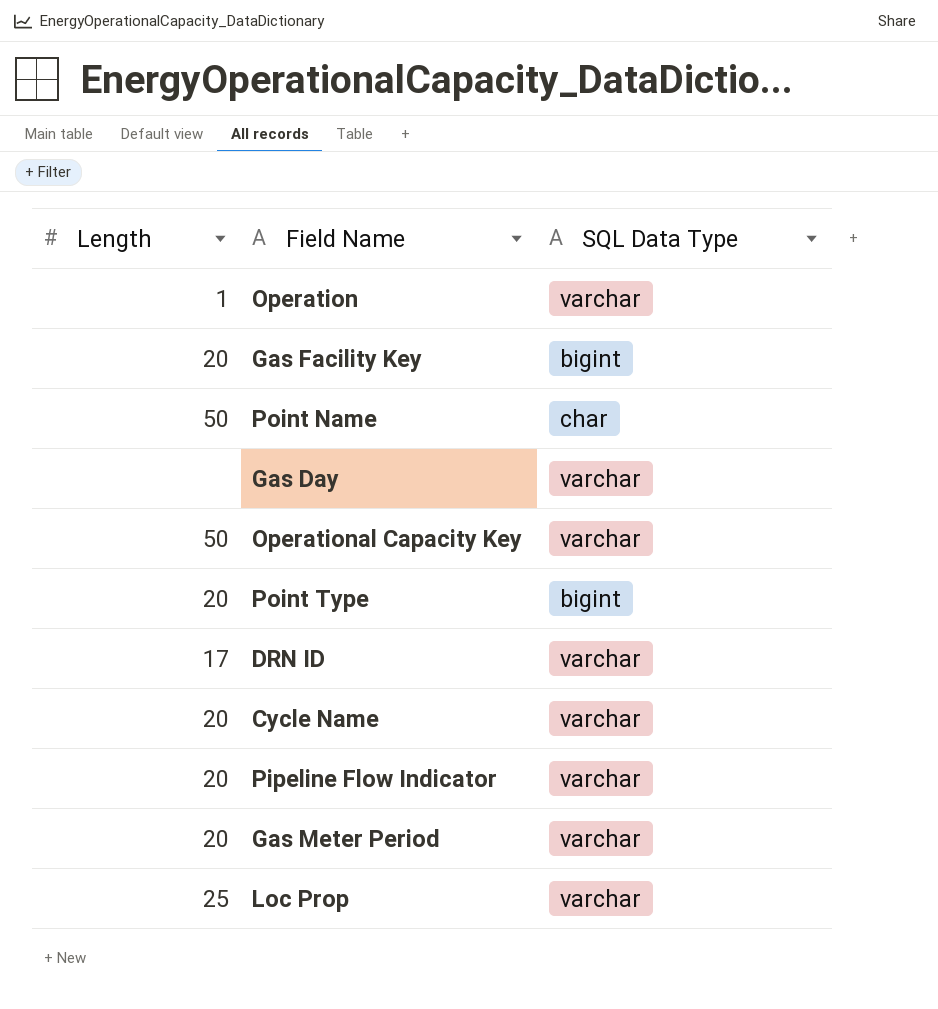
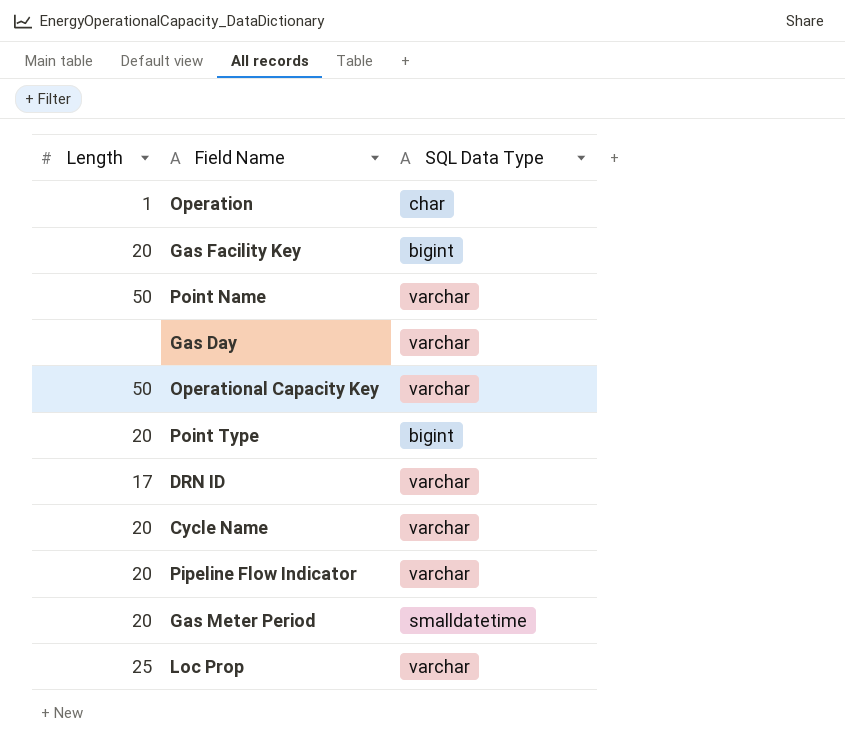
Operation | SQL Data Type: varchar -> char
Point Name | SQL Data Type: char -> varchar
Gas Meter Period | SQL Data Type: varchar -> smalldatetime

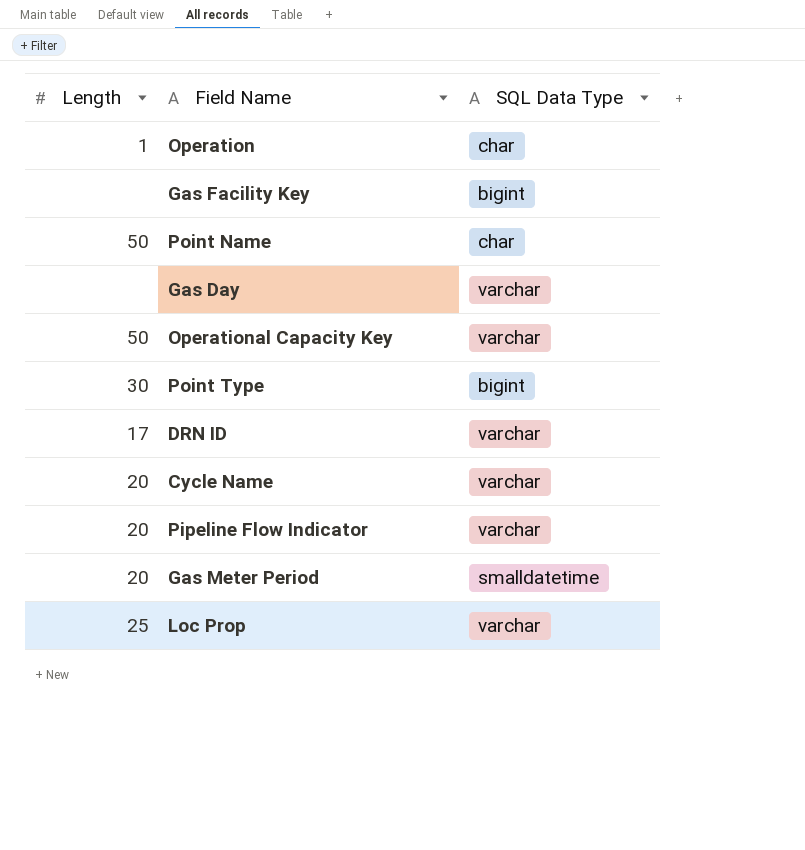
Gas Facility Key | Length: 20 -> none
Point Name | SQL Data Type: varchar -> char
Point Type | Length: 20 -> 30

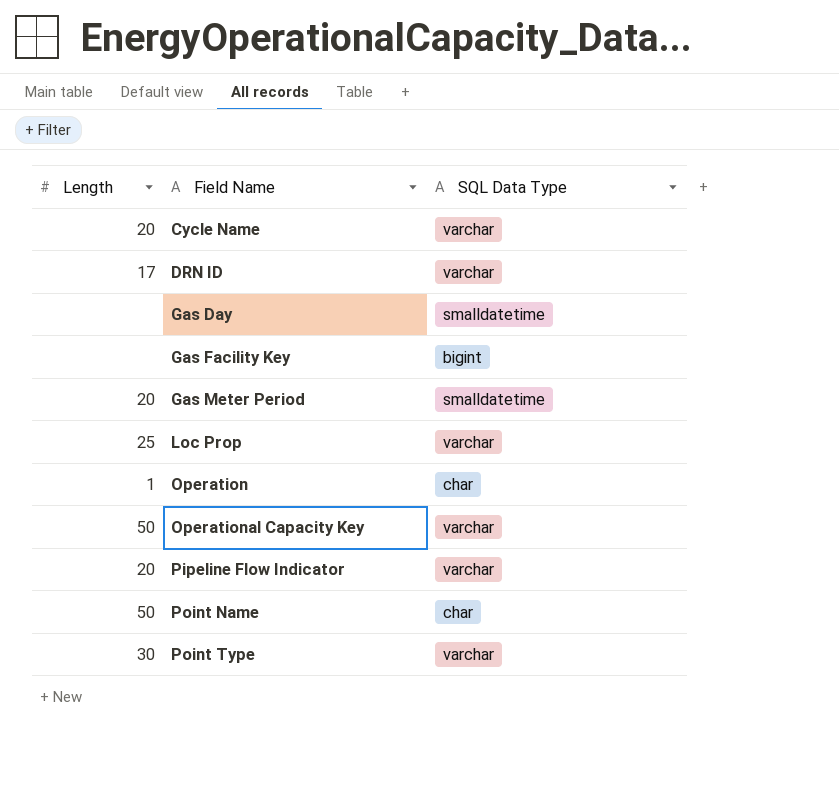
row order: none -> Field Name ascending
Gas Day | SQL Data Type: varchar -> smalldatetime
Point Type | SQL Data Type: bigint -> varchar

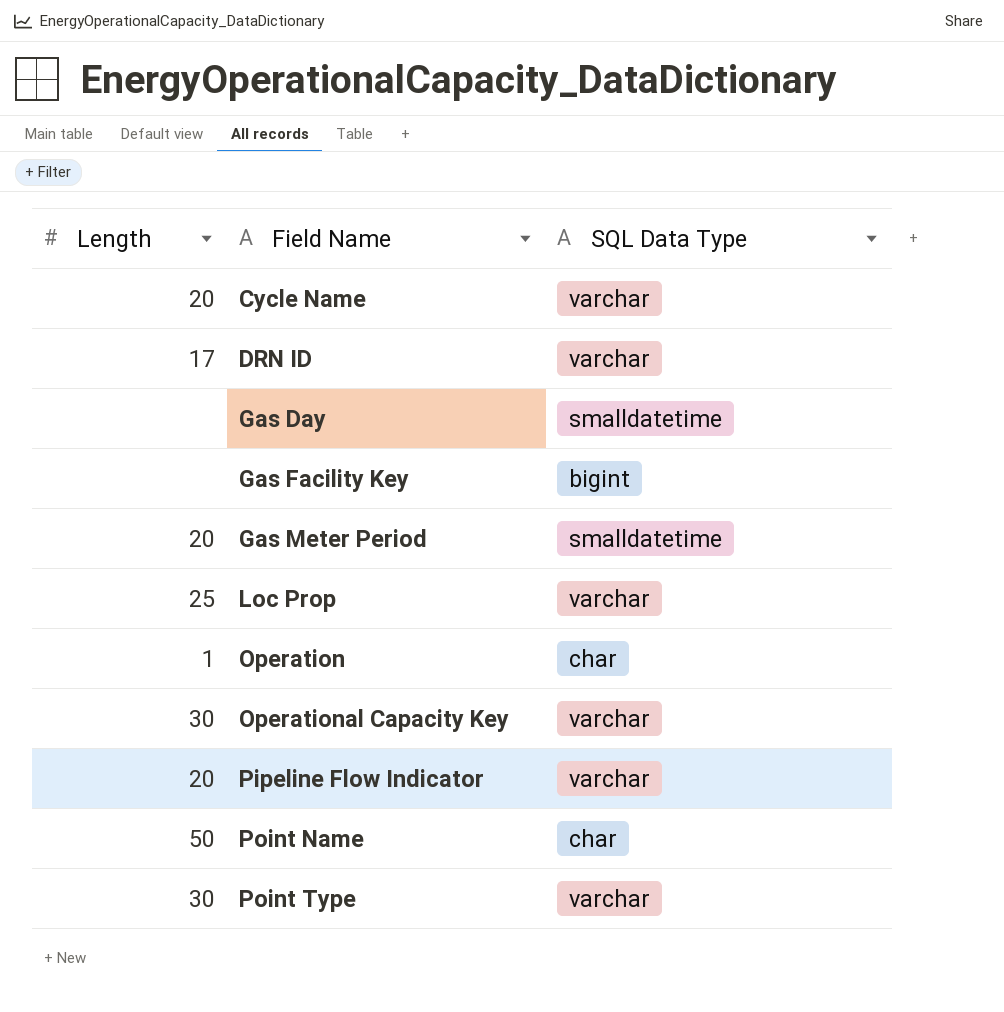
Operational Capacity Key | Length: 50 -> 30

